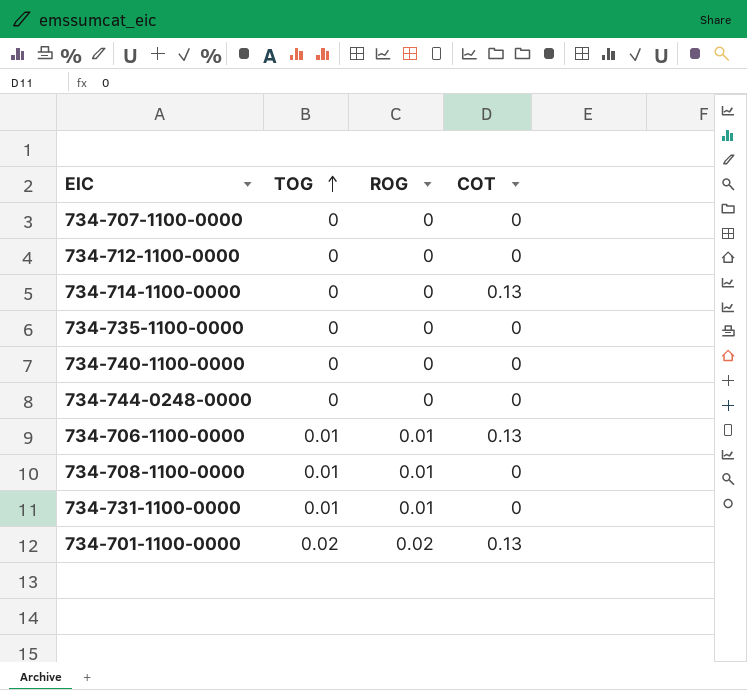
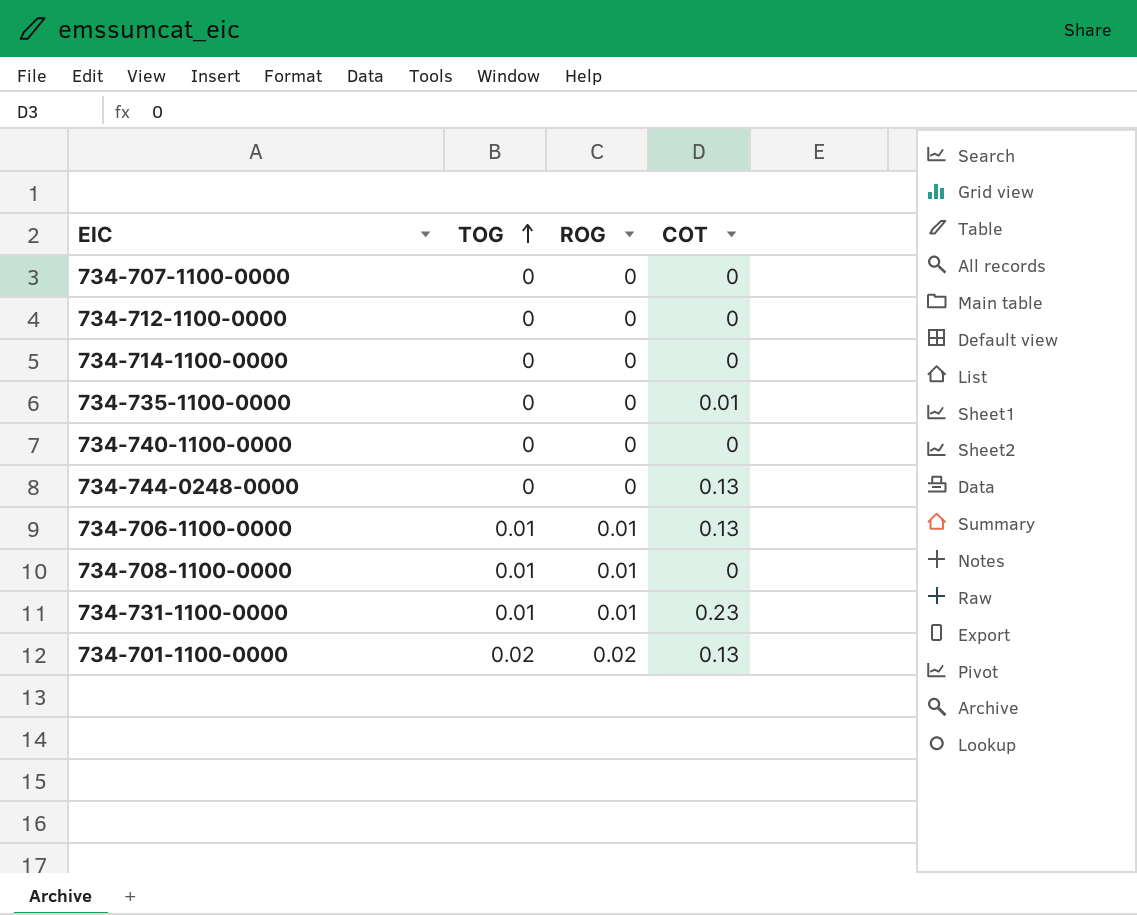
734-714-1100-0000 | COT: 0.13 -> 0
734-735-1100-0000 | COT: 0 -> 0.01
734-744-0248-0000 | COT: 0 -> 0.13
734-731-1100-0000 | COT: 0 -> 0.23

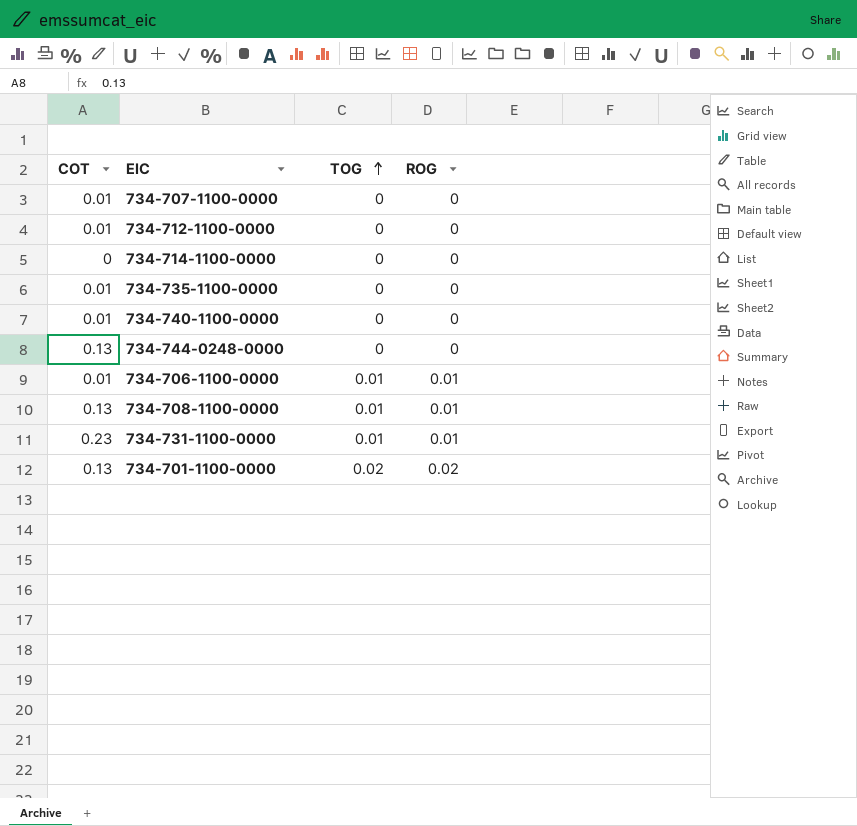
column COT | position: 4 -> 1
734-707-1100-0000 | COT: 0 -> 0.01
734-712-1100-0000 | COT: 0 -> 0.01
734-740-1100-0000 | COT: 0 -> 0.01
734-706-1100-0000 | COT: 0.13 -> 0.01
734-708-1100-0000 | COT: 0 -> 0.13

